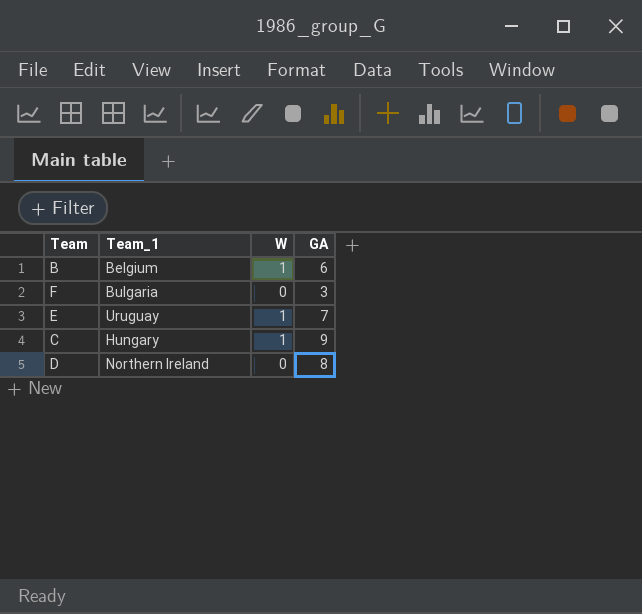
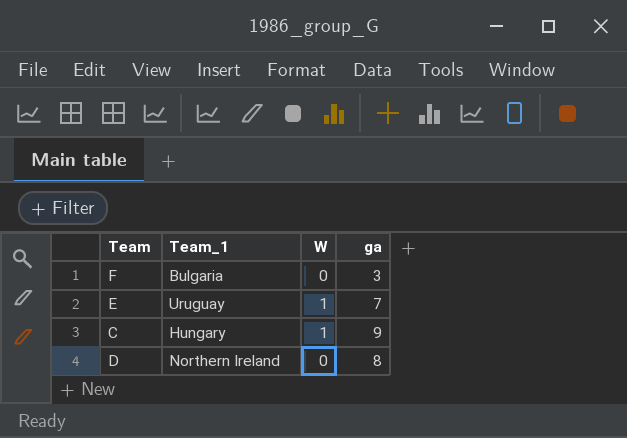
column name: GA -> ga
row B: Belgium | 1 | 6 -> none

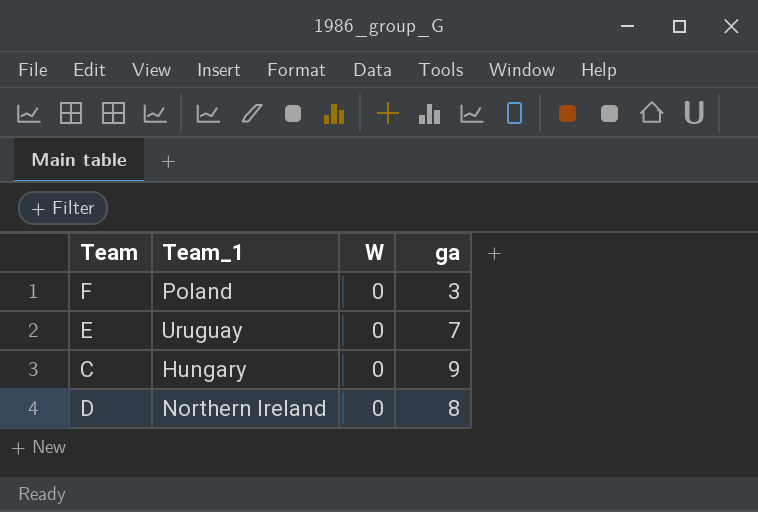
F | Team_1: Bulgaria -> Poland
E | W: 1 -> 0
C | W: 1 -> 0

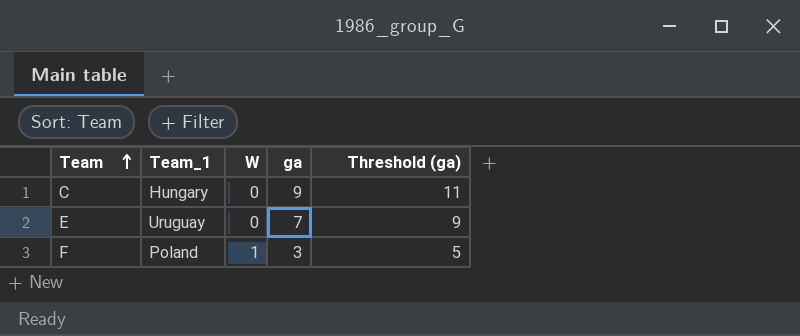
row order: none -> Team ascending
column Threshold (ga) | formula: none -> [ga] + 2
row D: Northern Ireland | 0 | 8 -> none
F | W: 0 -> 1

